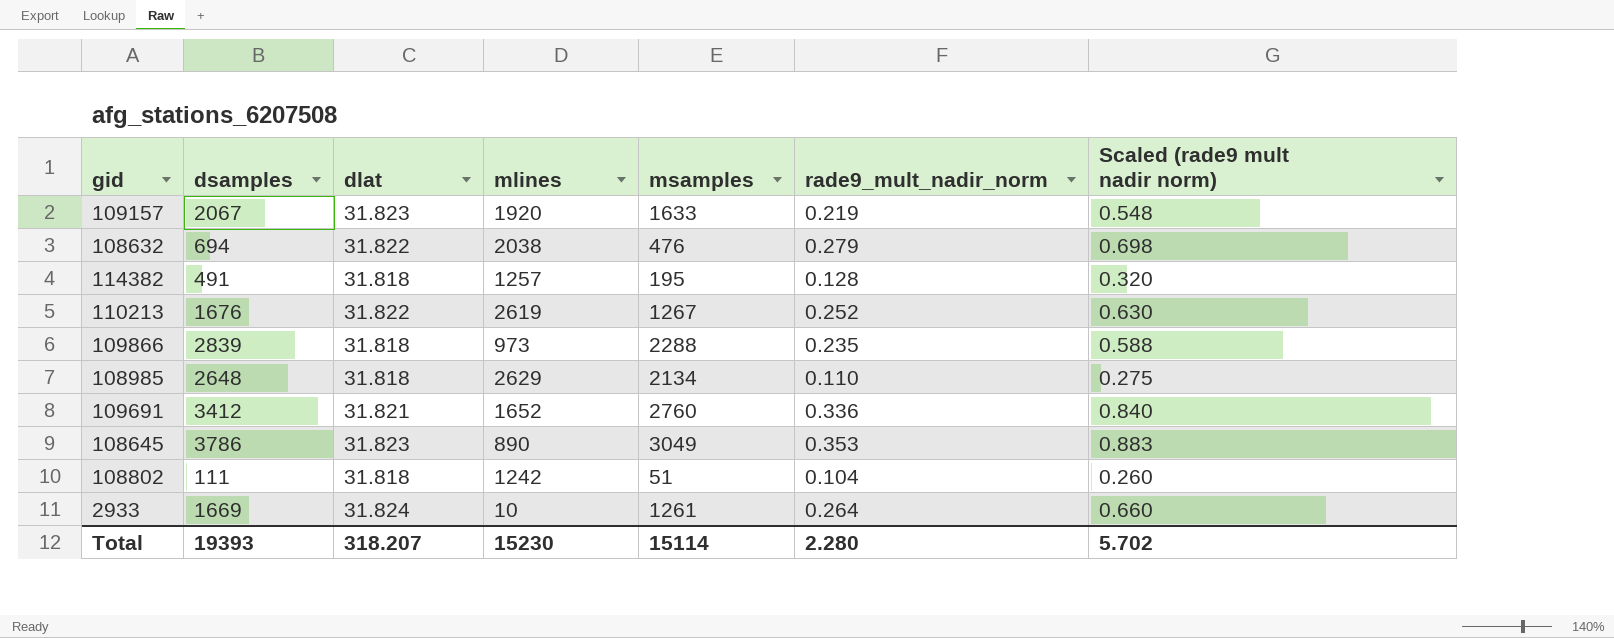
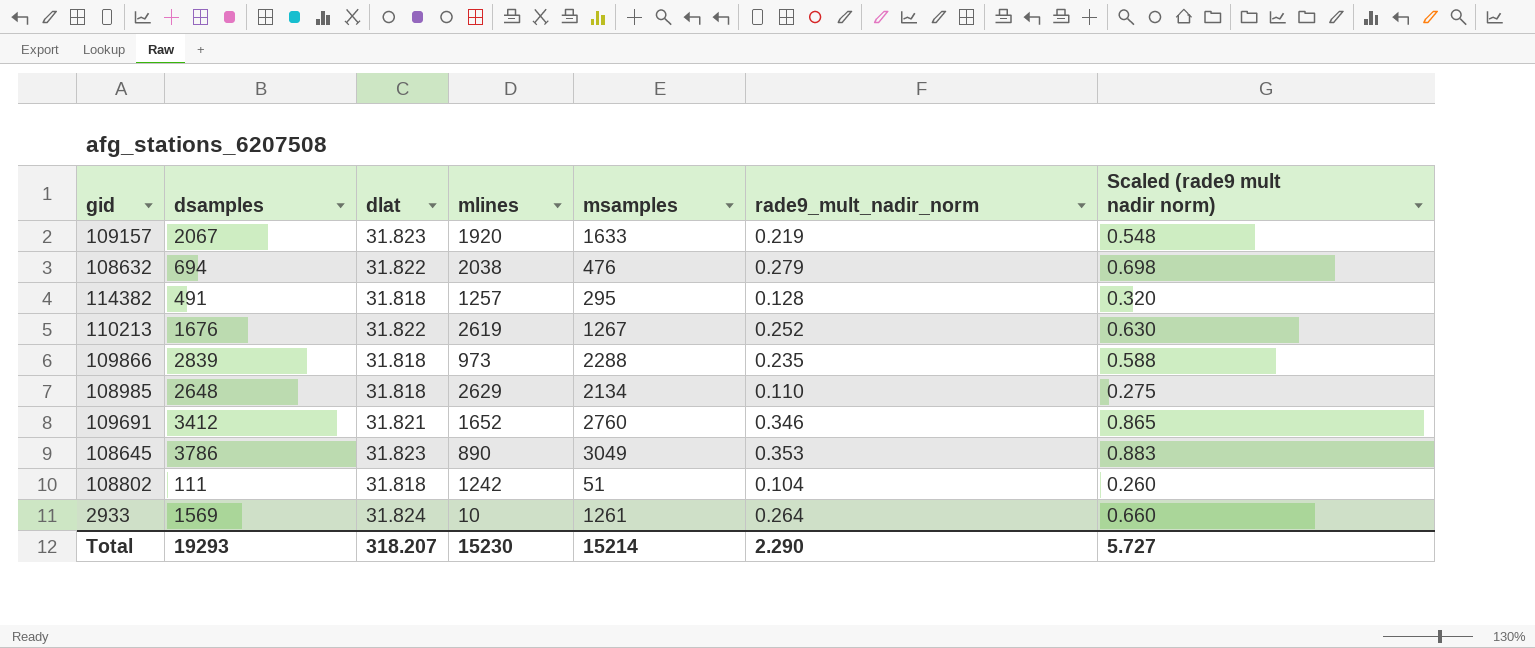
114382 | msamples: 195 -> 295
109691 | rade9_mult_nadir_norm: 0.336 -> 0.346
109691 | Scaled (rade9 mult nadir norm): 0.840 -> 0.865
2933 | dsamples: 1669 -> 1569
Total | dsamples: 19393 -> 19293
Total | msamples: 15114 -> 15214
Total | rade9_mult_nadir_norm: 2.280 -> 2.290
Total | Scaled (rade9 mult nadir norm): 5.702 -> 5.727

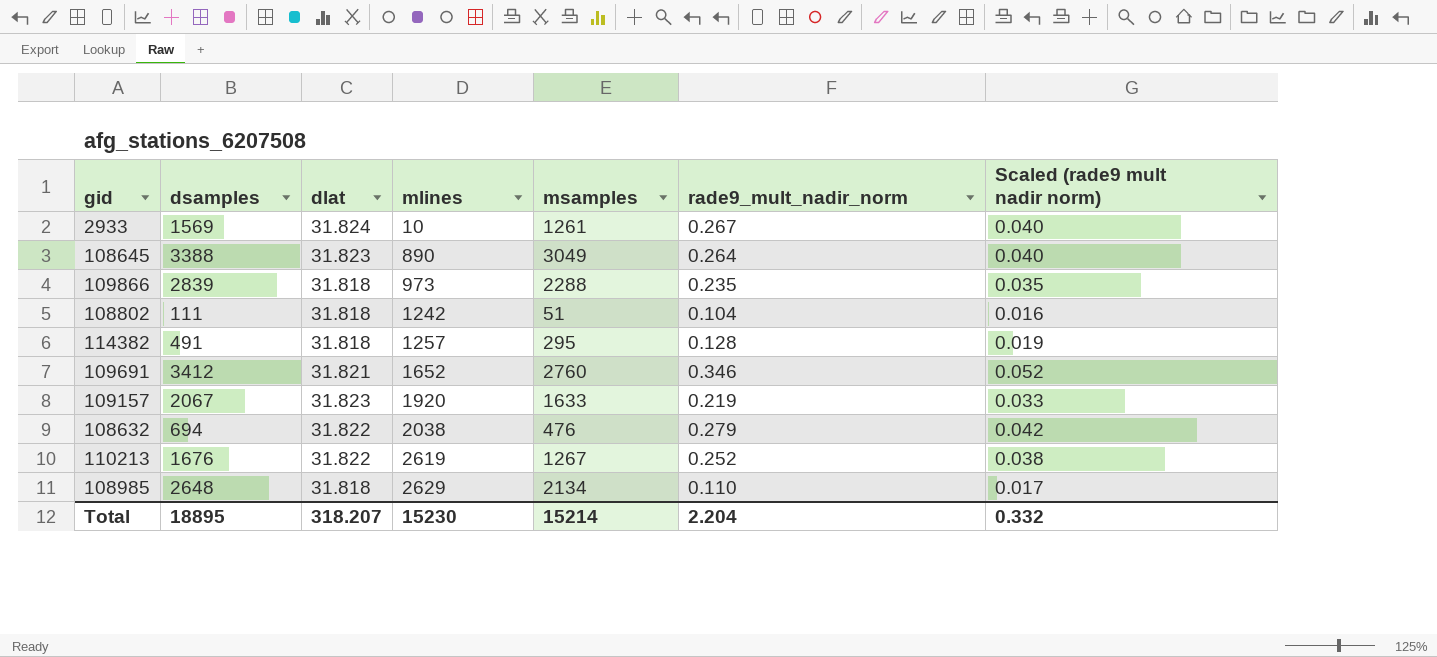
row order: none -> mlines ascending
column Scaled (rade9 mult nadir norm) | formula: [rade9_mult_nadir_norm] * 2.5 -> [rade9_mult_nadir_norm] * 0.15
2933 | rade9_mult_nadir_norm: 0.264 -> 0.267
108645 | dsamples: 3786 -> 3388
108645 | rade9_mult_nadir_norm: 0.353 -> 0.264
Total | dsamples: 19293 -> 18895
Total | rade9_mult_nadir_norm: 2.290 -> 2.204
Total | Scaled (rade9 mult nadir norm): 5.727 -> 0.332

